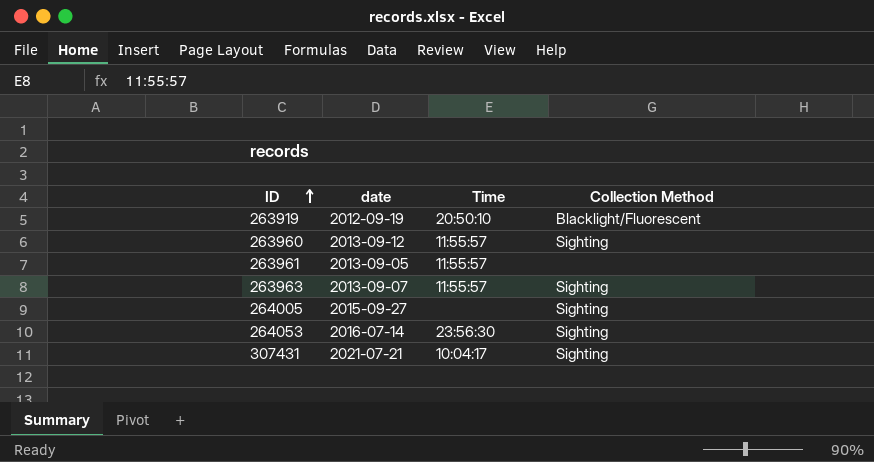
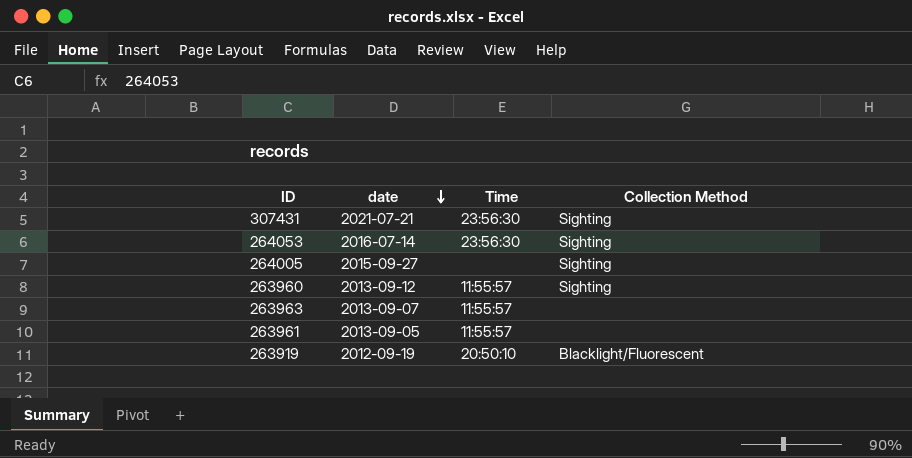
row order: ID ascending -> date descending
307431 | Time: 10:04:17 -> 23:56:30
263963 | Collection Method: Sighting -> none

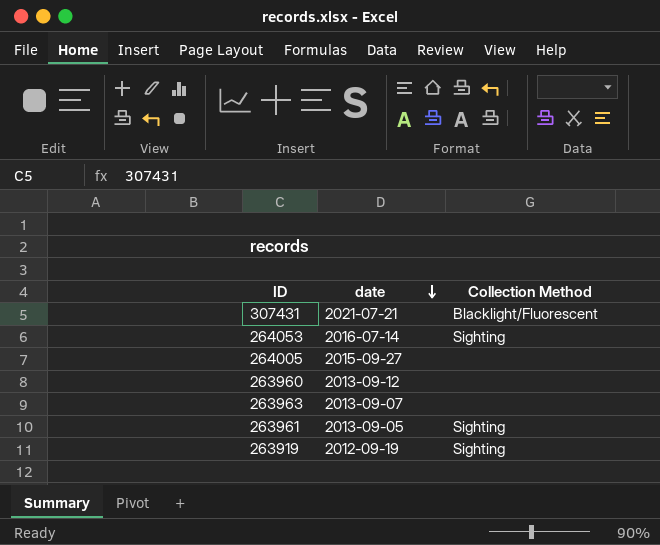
column Time | position: 3 -> none
307431 | Collection Method: Sighting -> Blacklight/Fluorescent
264005 | Collection Method: Sighting -> none
263960 | Collection Method: Sighting -> none
263961 | Collection Method: none -> Sighting
263919 | Collection Method: Blacklight/Fluorescent -> Sighting

